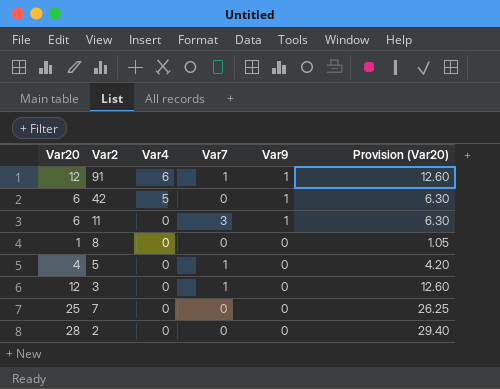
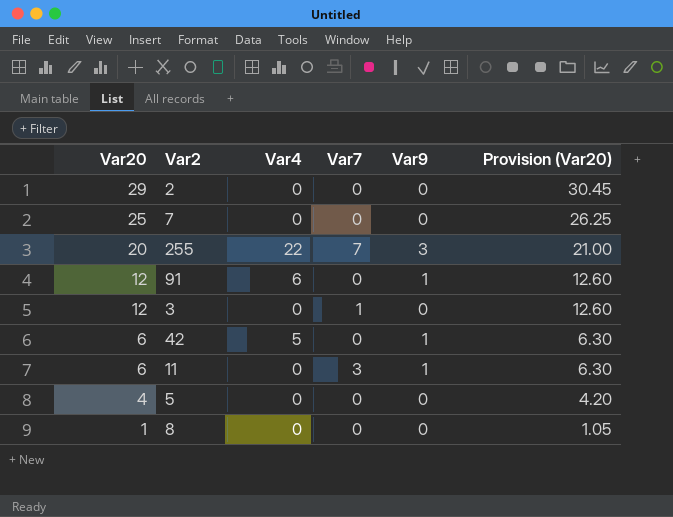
row order: Var4 descending -> Var20 descending
2 | Var20: 28 -> 29
2 | Provision (Var20): 29.40 -> 30.45
row 255: none -> 20 | 22 | 7 | 3 | 21.00
91 | Var7: 1 -> 0
5 | Var7: 1 -> 0

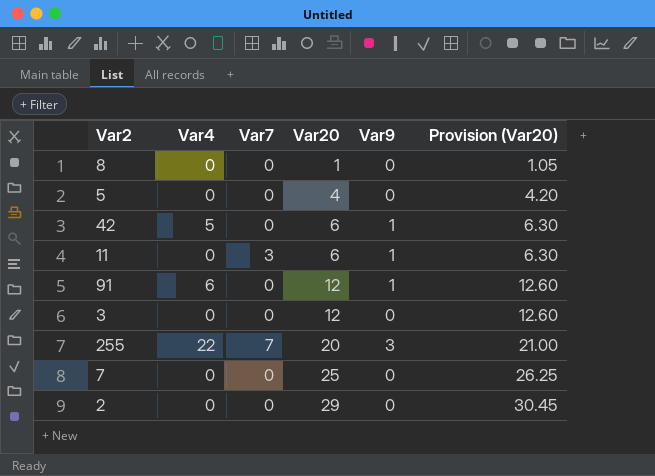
row order: Var20 descending -> Var20 ascending
column Var20 | position: 1 -> 4
3 | Var7: 1 -> 0

